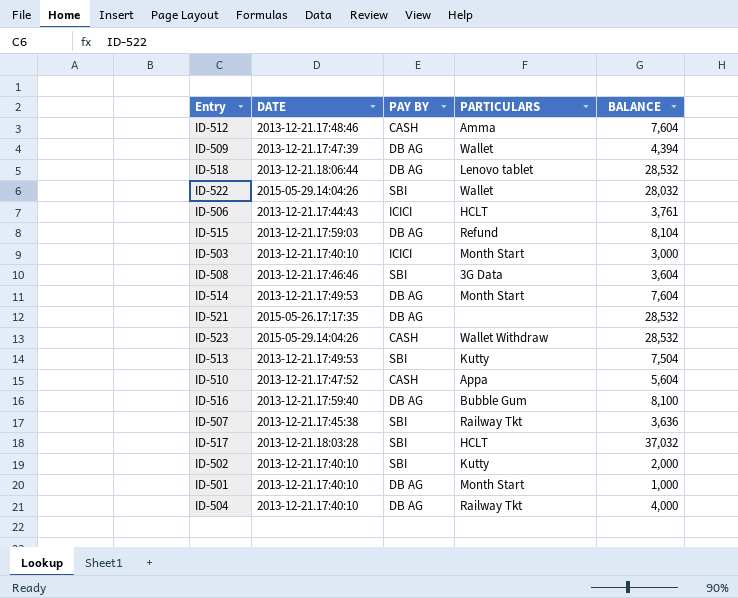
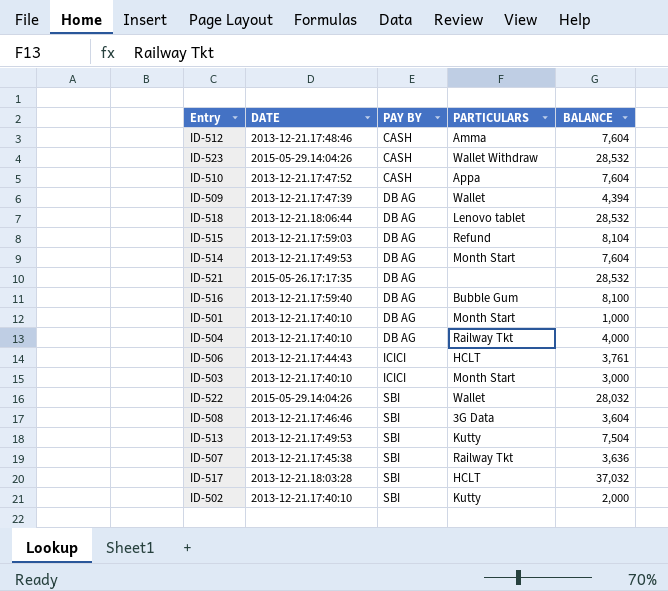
row order: none -> PAY BY ascending
ID-510 | BALANCE: 5,604 -> 7,604

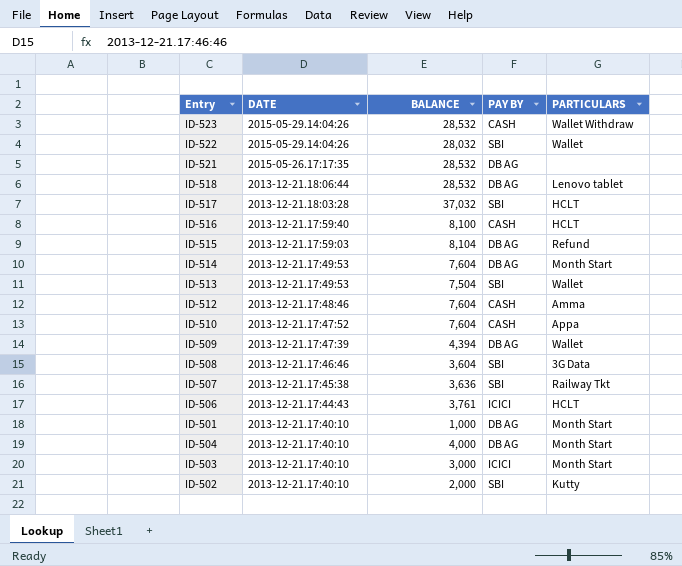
row order: PAY BY ascending -> DATE descending
column BALANCE | position: 5 -> 3
ID-516 | PAY BY: DB AG -> CASH
ID-516 | PARTICULARS: Bubble Gum -> HCLT
ID-513 | PARTICULARS: Kutty -> Wallet
ID-504 | PARTICULARS: Railway Tkt -> Month Start

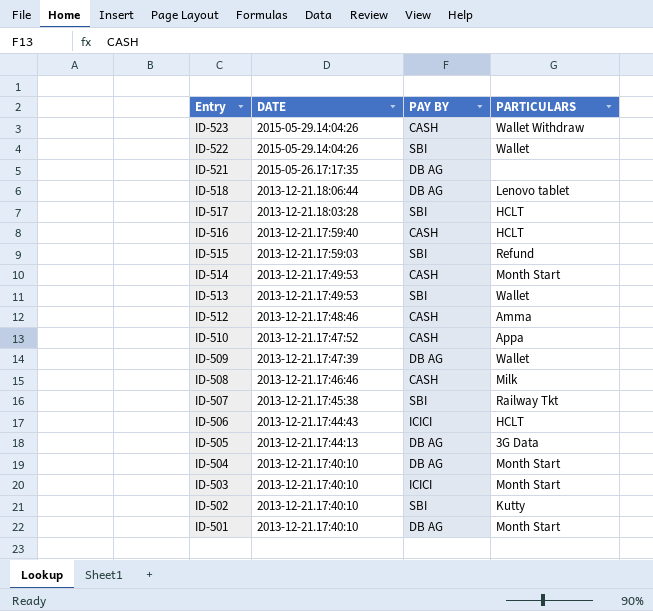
row order: DATE descending -> Entry descending
column BALANCE | position: 3 -> none
ID-515 | PAY BY: DB AG -> SBI
ID-514 | PAY BY: DB AG -> CASH
ID-508 | PAY BY: SBI -> CASH
ID-508 | PARTICULARS: 3G Data -> Milk
row ID-505: none -> 2013-12-21.17:44:13 | DB AG | 3G Data

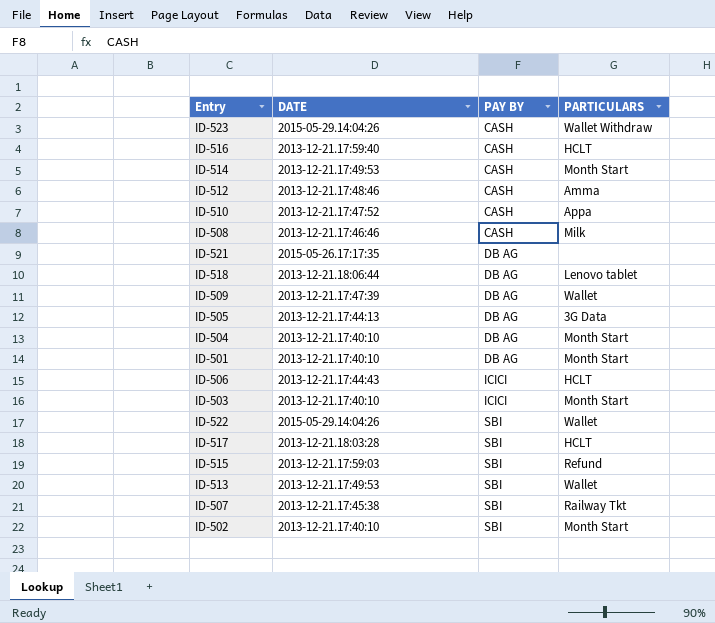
row order: Entry descending -> PAY BY ascending
ID-502 | PARTICULARS: Kutty -> Month Start

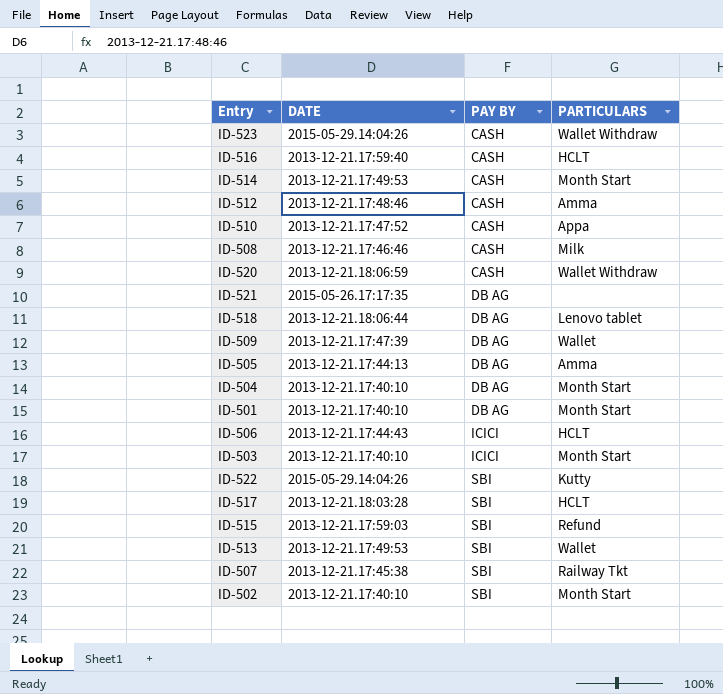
row ID-520: none -> 2013-12-21.18:06:59 | CASH | Wallet Withdraw
ID-505 | PARTICULARS: 3G Data -> Amma
ID-522 | PARTICULARS: Wallet -> Kutty

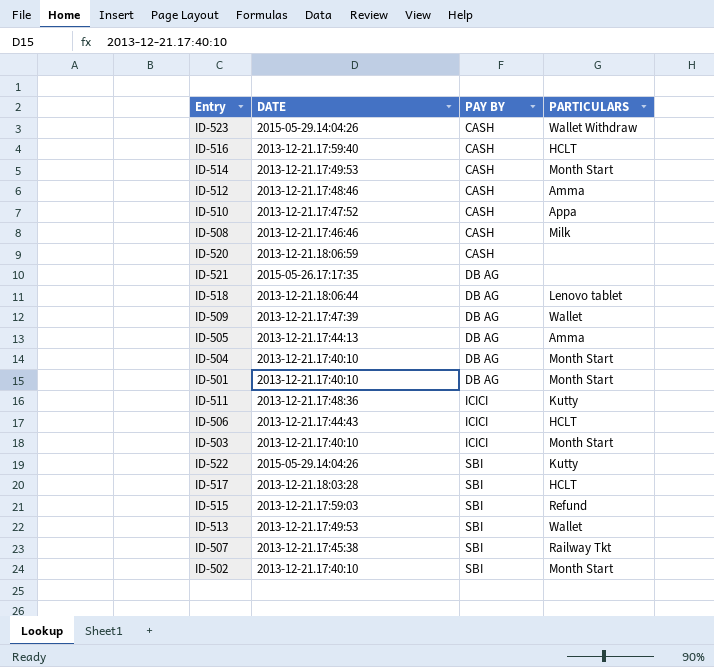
ID-520 | PARTICULARS: Wallet Withdraw -> none
row ID-511: none -> 2013-12-21.17:48:36 | ICICI | Kutty

